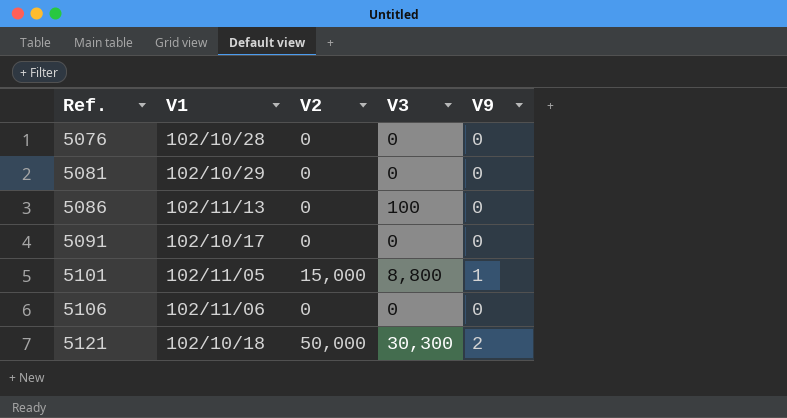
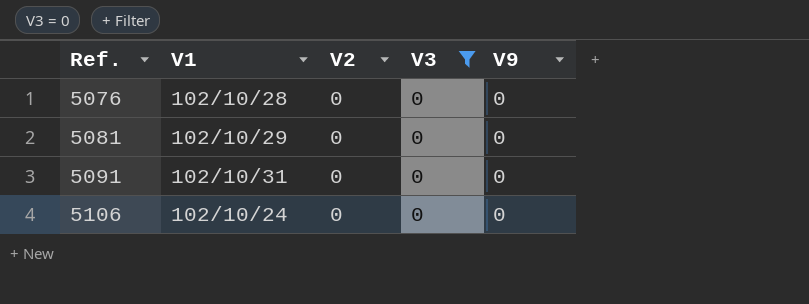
filter: none -> V3 = 0
5091 | V1: 102/10/17 -> 102/10/31
5106 | V1: 102/11/06 -> 102/10/24

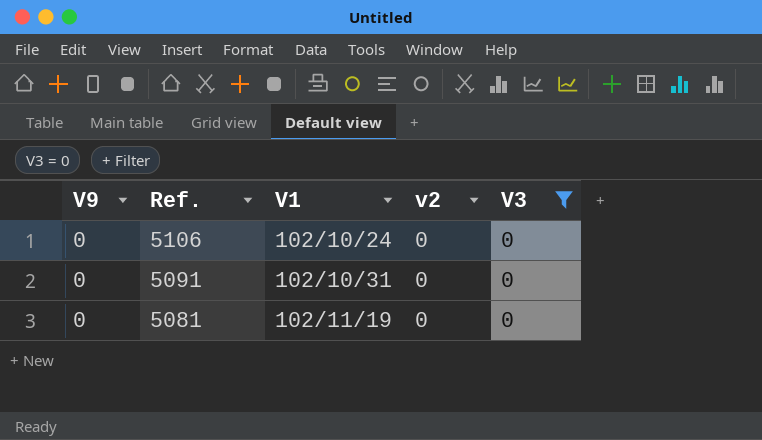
row order: Ref. ascending -> Ref. descending
column V9 | position: 5 -> 1
column name: V2 -> v2
row 5076: 102/10/28 | 0 | 0 | 0 -> none
5081 | V1: 102/10/29 -> 102/11/19

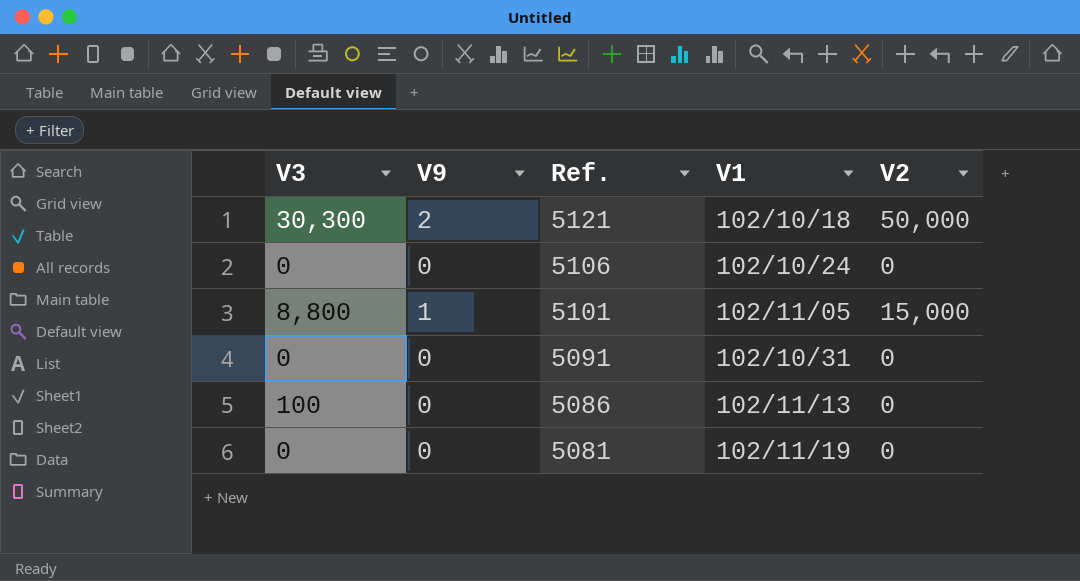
filter: V3 = 0 -> none
column V3 | position: 5 -> 1
column name: v2 -> V2

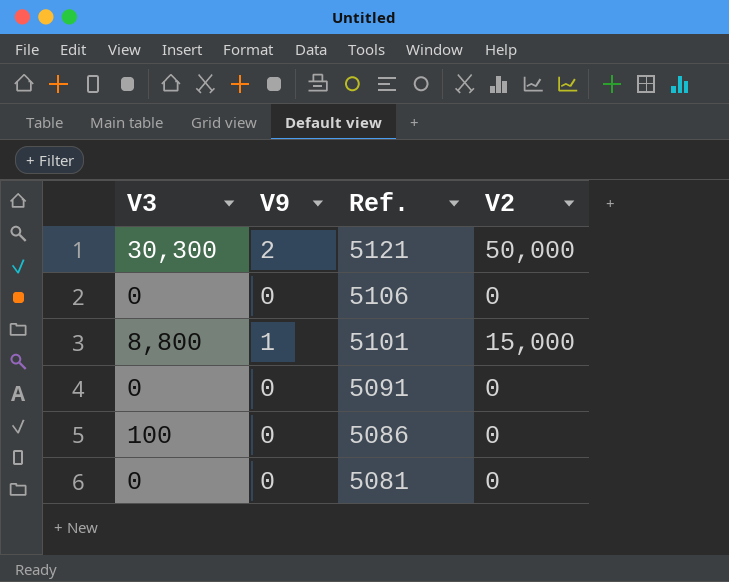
column V1 | position: 4 -> none

